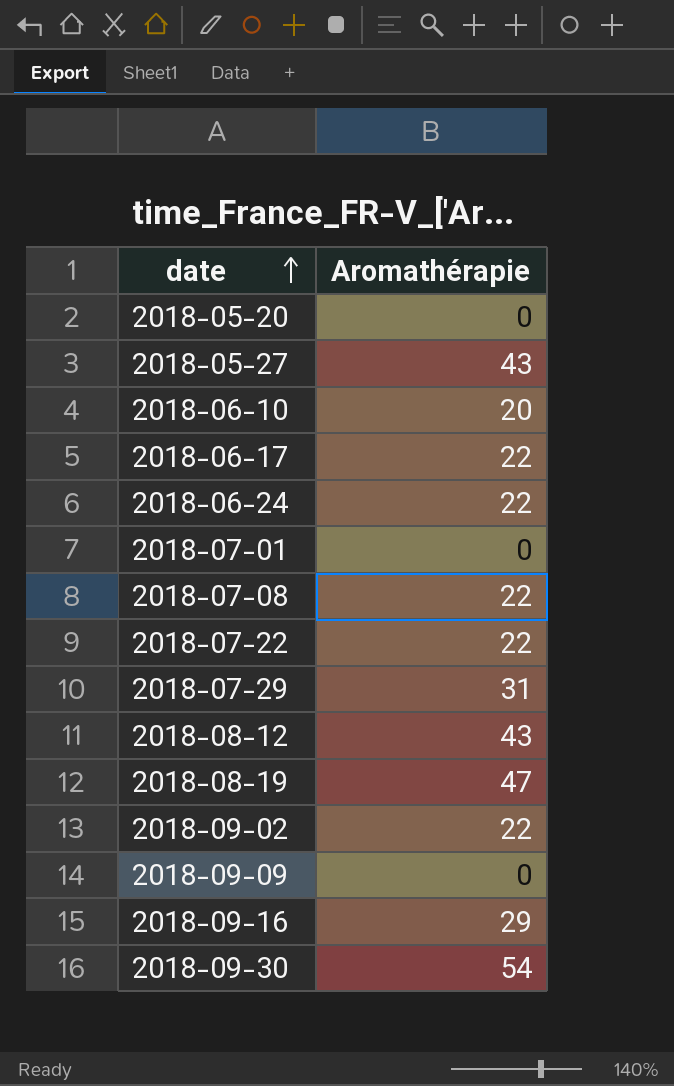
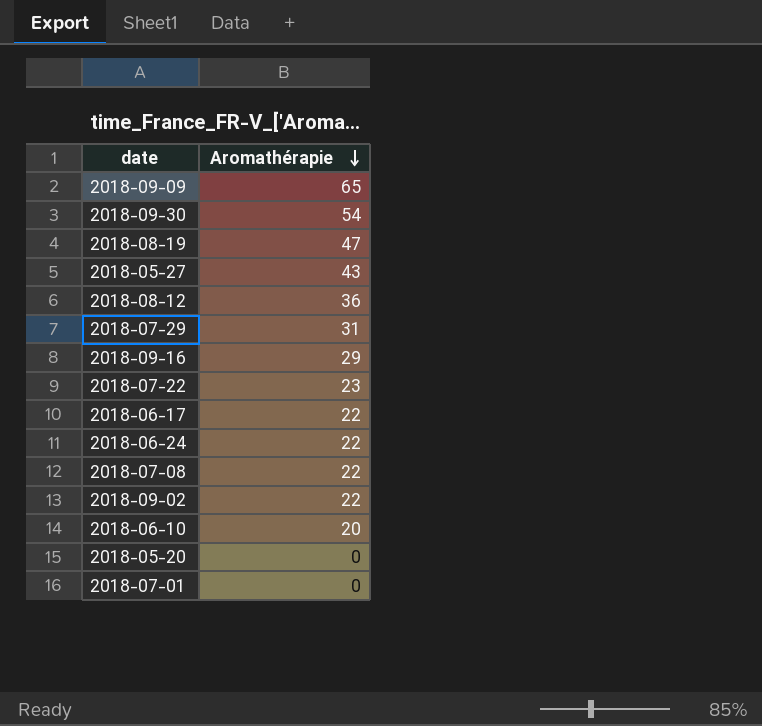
row order: date ascending -> Aromathérapie descending
2018-09-09 | Aromathérapie: 0 -> 65
2018-08-12 | Aromathérapie: 43 -> 36
2018-07-22 | Aromathérapie: 22 -> 23

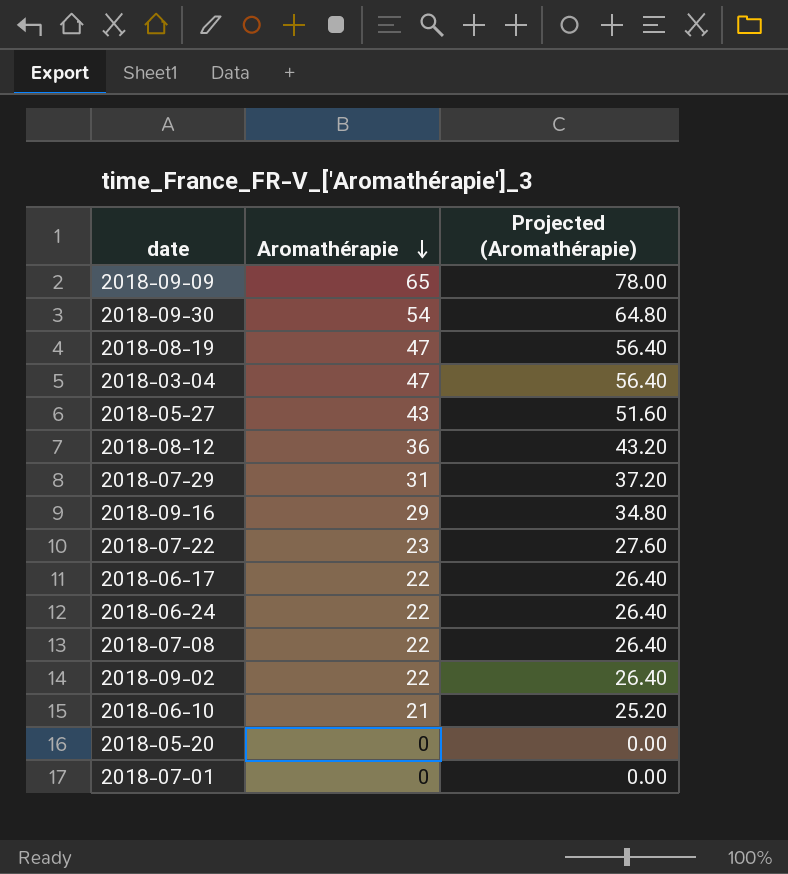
column Projected (Aromathérapie) | formula: none -> [Aromathérapie] * 1.2
row 2018-03-04: none -> 47 | 56.40
2018-06-10 | Aromathérapie: 20 -> 21

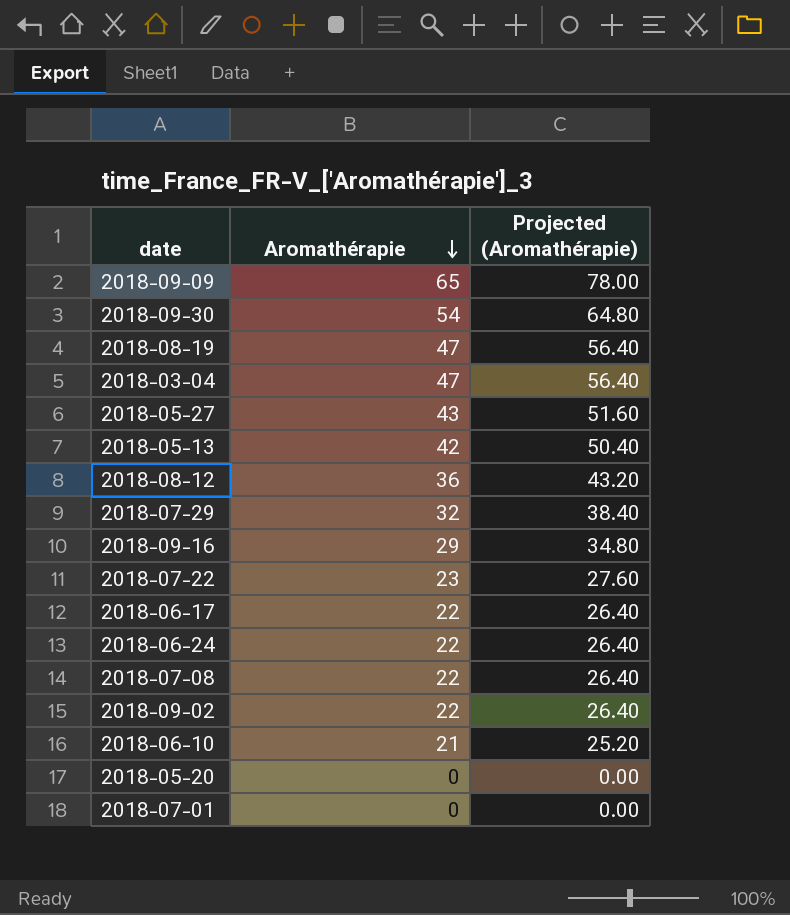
row 2018-05-13: none -> 42 | 50.40
2018-07-29 | Aromathérapie: 31 -> 32
2018-07-29 | Projected (Aromathérapie): 37.20 -> 38.40

